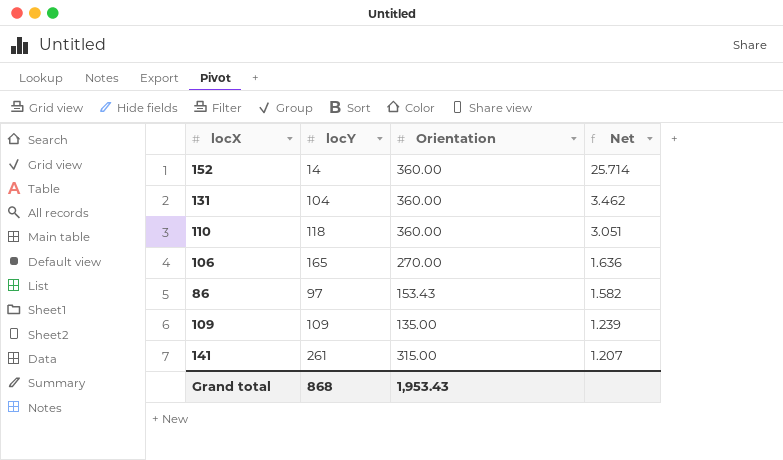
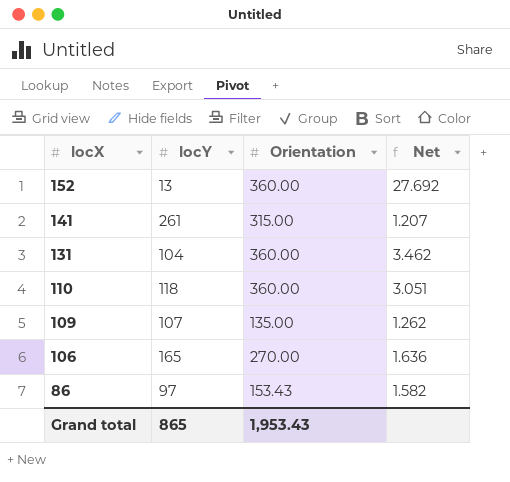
row order: Net descending -> locX descending
152 | locY: 14 -> 13
152 | Net: 25.714 -> 27.692
109 | locY: 109 -> 107
109 | Net: 1.239 -> 1.262
Grand total | locY: 868 -> 865

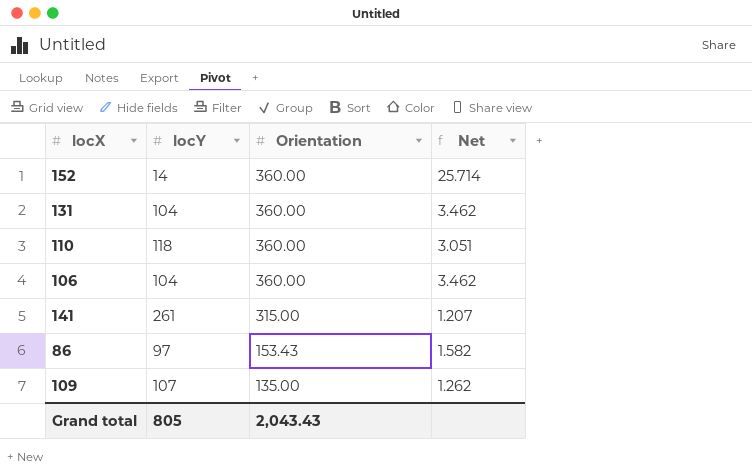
row order: locX descending -> Orientation descending
152 | locY: 13 -> 14
152 | Net: 27.692 -> 25.714
106 | locY: 165 -> 104
106 | Orientation: 270.00 -> 360.00
106 | Net: 1.636 -> 3.462
Grand total | locY: 865 -> 805
Grand total | Orientation: 1,953.43 -> 2,043.43

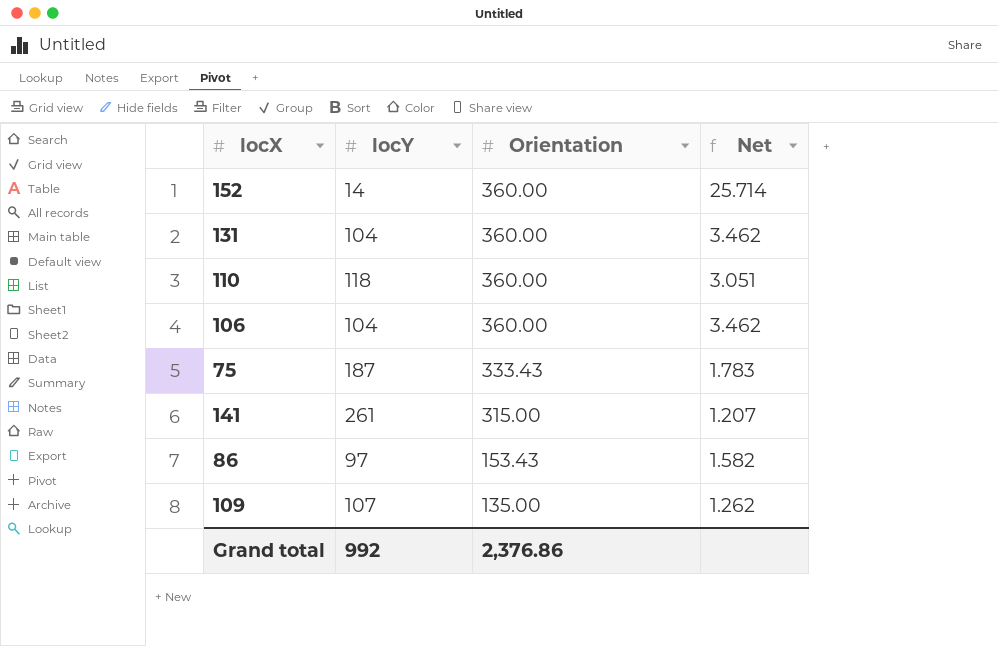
row 75: none -> 187 | 333.43 | 1.783
Grand total | locY: 805 -> 992
Grand total | Orientation: 2,043.43 -> 2,376.86

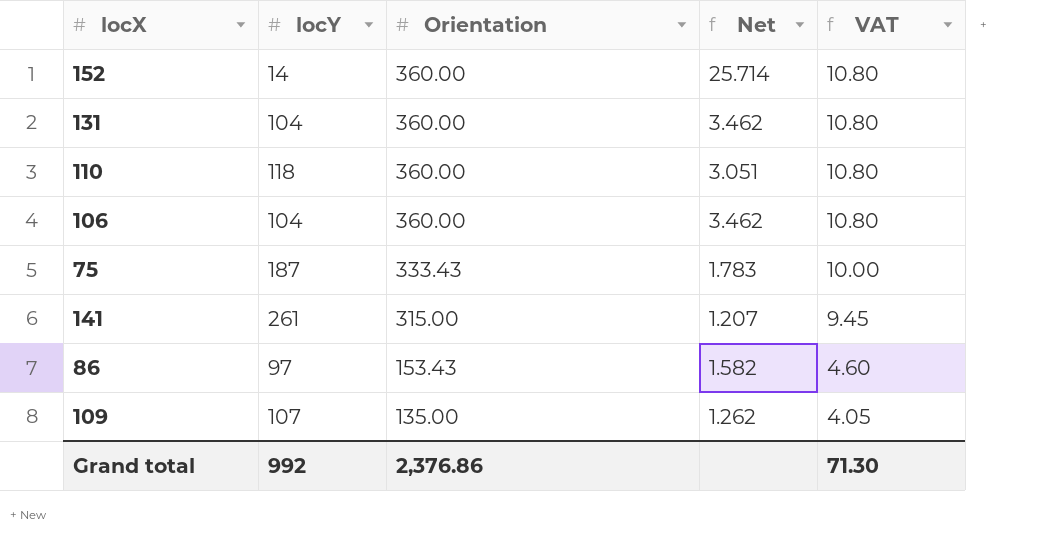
column VAT | formula: none -> [Orientation] * 0.03

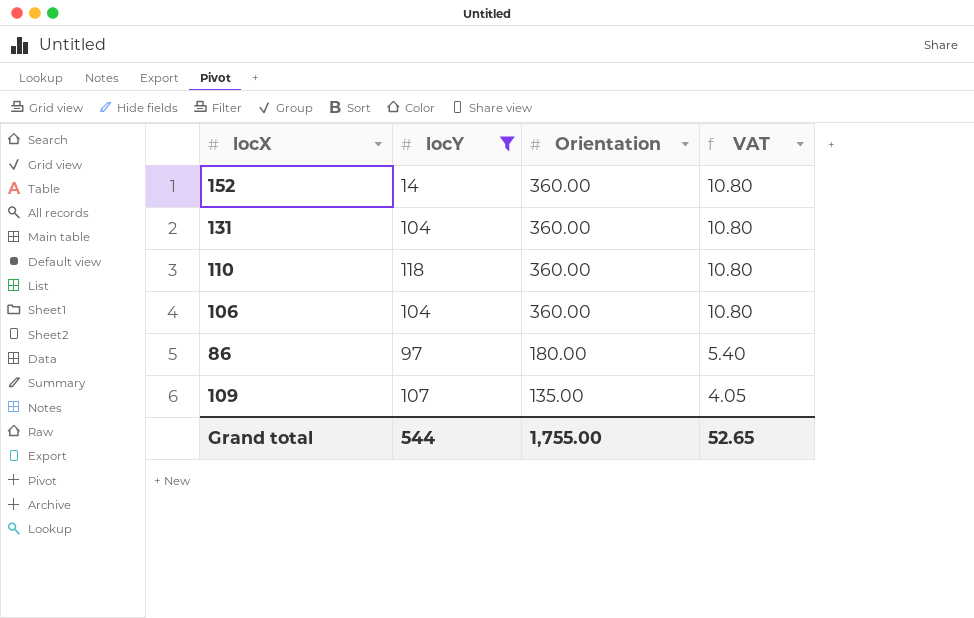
filter: none -> locY <= 118
column Net | formula: [Orientation] / [locY] -> none
86 | Orientation: 153.43 -> 180.00
86 | VAT: 4.60 -> 5.40
Grand total | locY: 992 -> 544
Grand total | Orientation: 2,376.86 -> 1,755.00
Grand total | VAT: 71.30 -> 52.65

